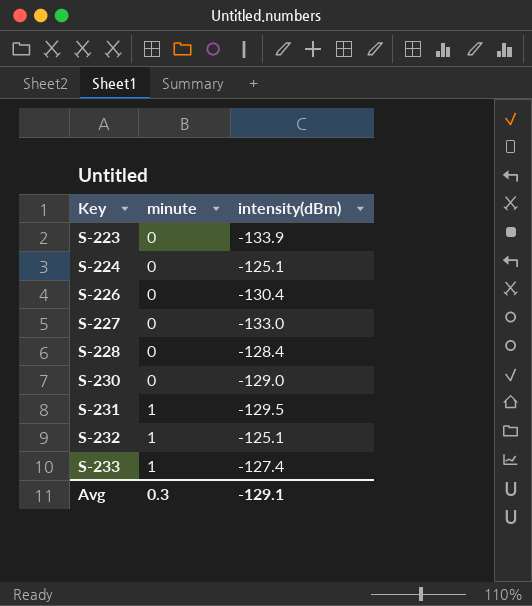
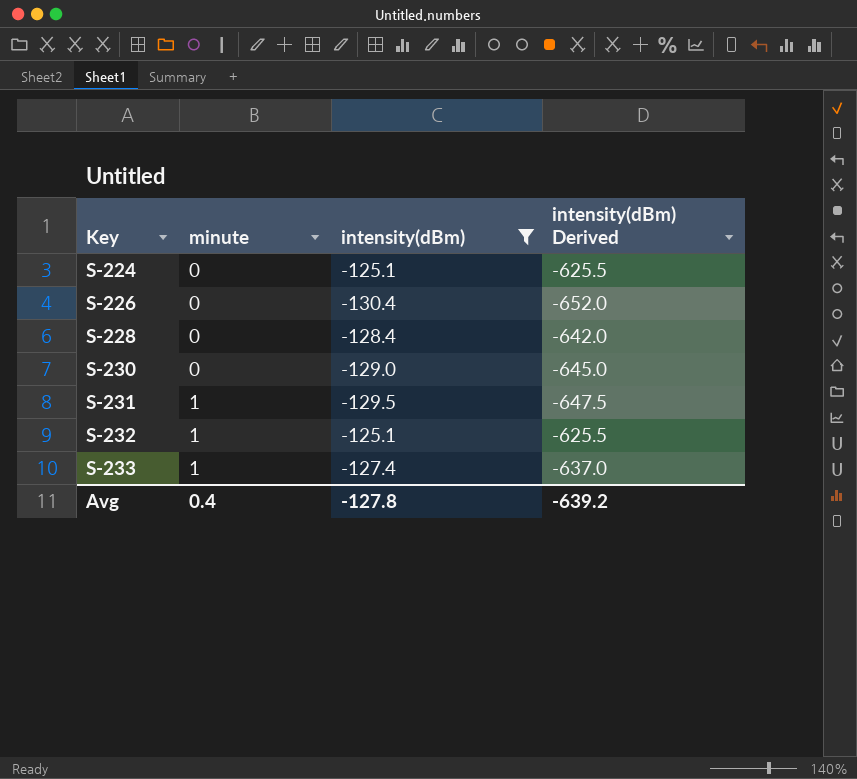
filter: none -> intensity(dBm) >= -130.4
column intensity(dBm) Derived | formula: none -> [intensity(dBm)] * 5
Avg | minute: 0.3 -> 0.4
Avg | intensity(dBm): -129.1 -> -127.8

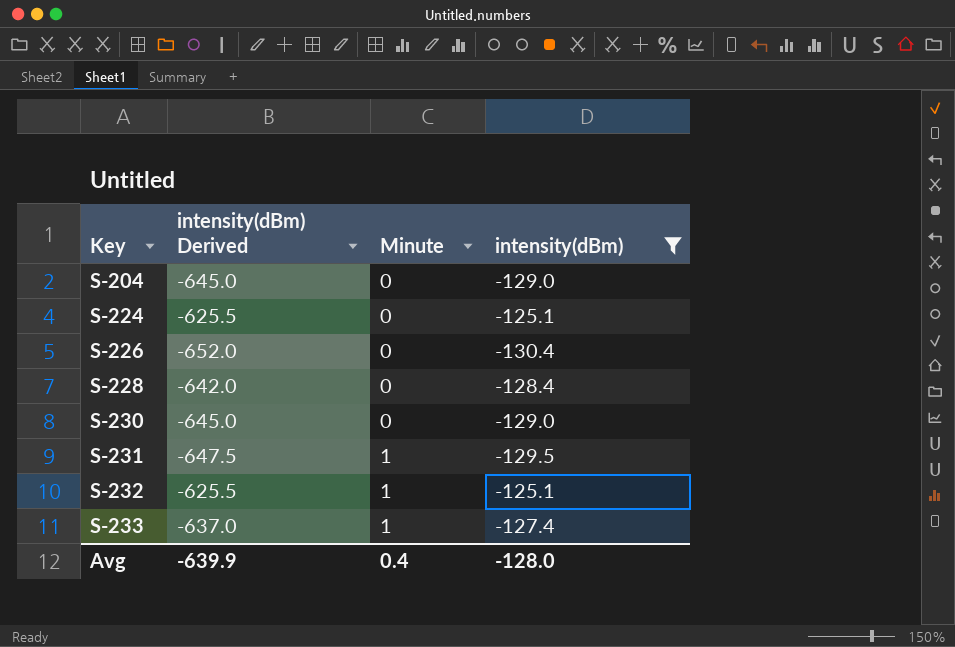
column intensity(dBm) Derived | position: 4 -> 2
column name: minute -> Minute
row S-204: none -> -645.0 | 0 | -129.0
Avg | intensity(dBm) Derived: -639.2 -> -639.9
Avg | intensity(dBm): -127.8 -> -128.0

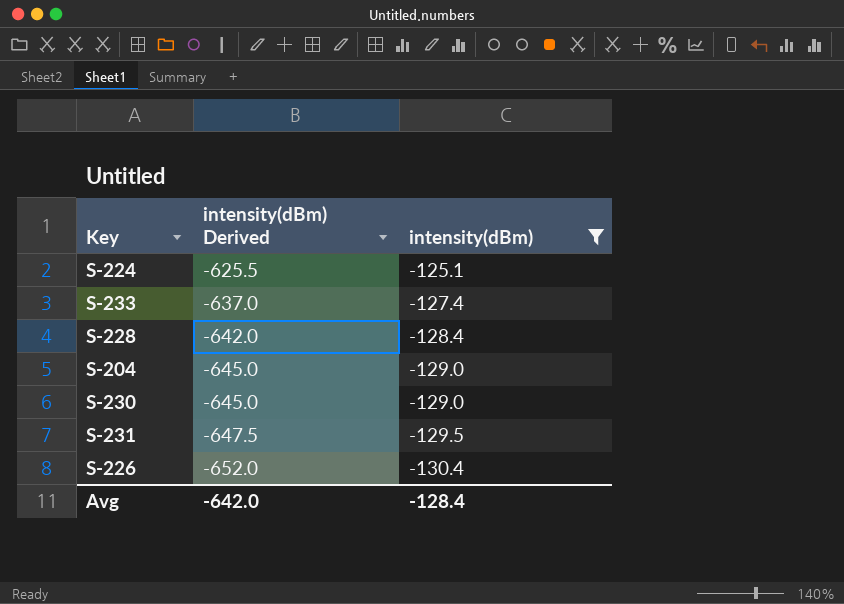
row order: Key ascending -> intensity(dBm) Derived descending
column Minute | position: 3 -> none
row S-232: -625.5 | 1 | -125.1 -> none
Avg | intensity(dBm) Derived: -639.9 -> -642.0
Avg | intensity(dBm): -128.0 -> -128.4

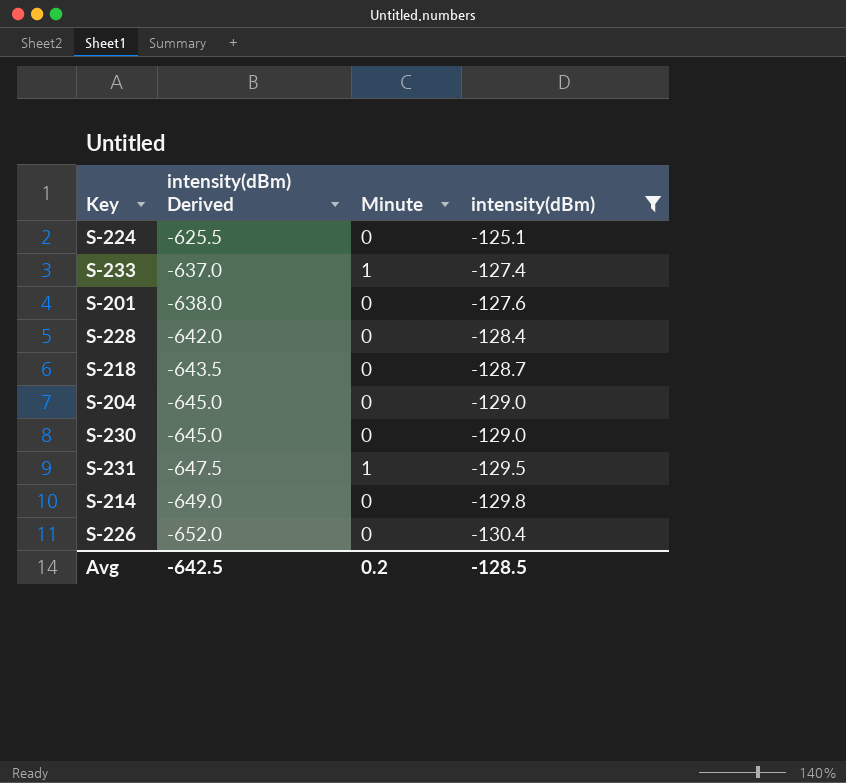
column Minute | position: none -> 3
row S-201: none -> -638.0 | 0 | -127.6
row S-218: none -> -643.5 | 0 | -128.7
row S-214: none -> -649.0 | 0 | -129.8
Avg | intensity(dBm) Derived: -642.0 -> -642.5
Avg | intensity(dBm): -128.4 -> -128.5

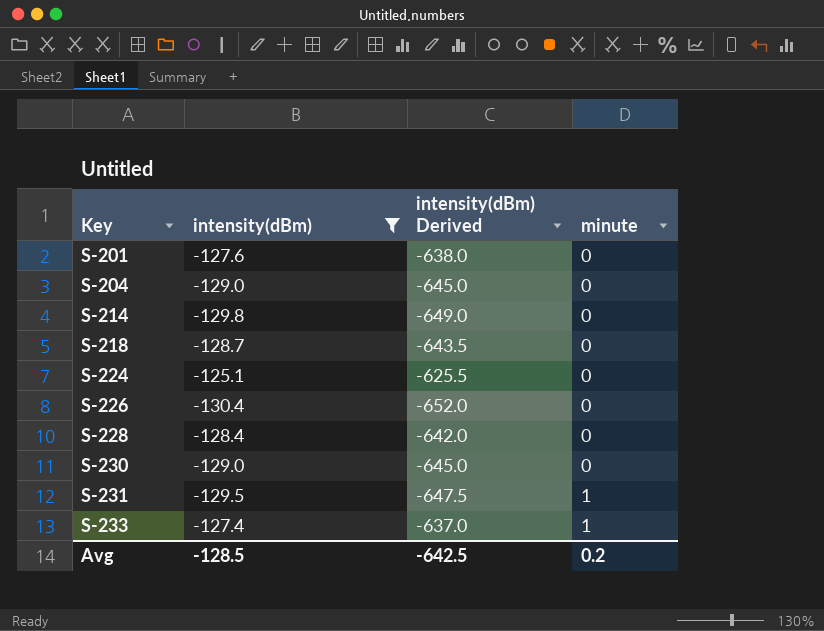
row order: intensity(dBm) Derived descending -> Key ascending
column intensity(dBm) | position: 4 -> 2
column name: Minute -> minute

